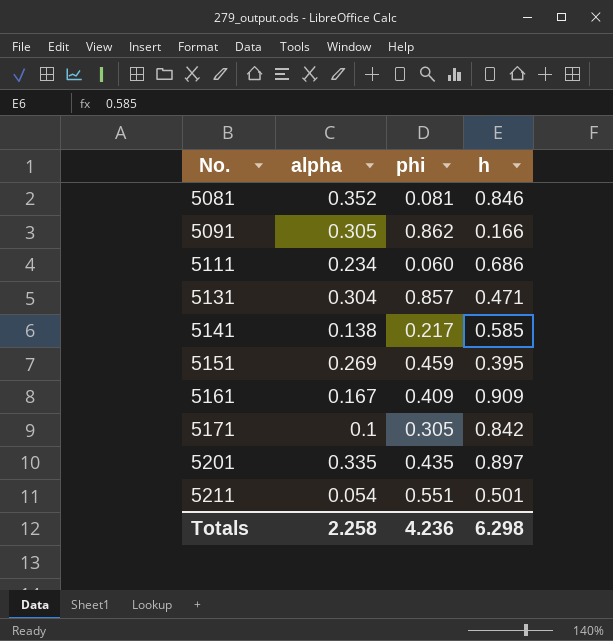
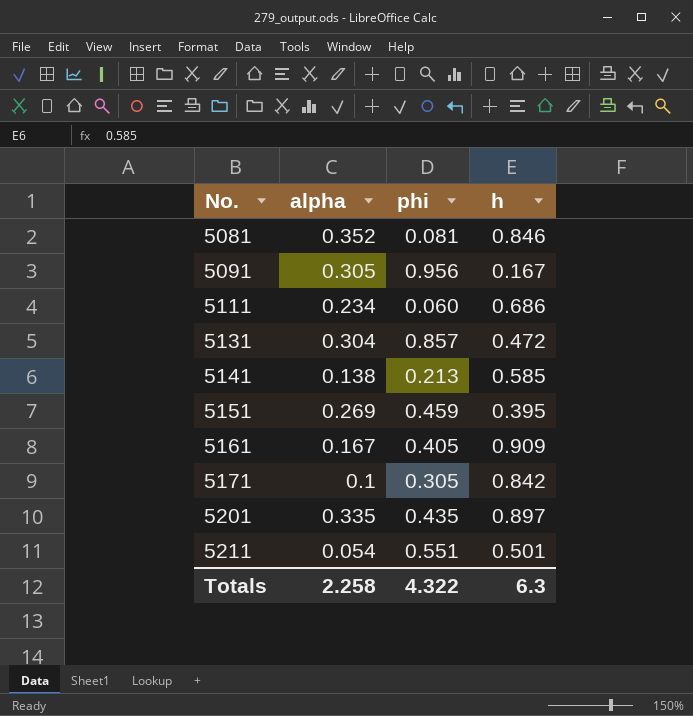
5091 | phi: 0.862 -> 0.956
5091 | h: 0.166 -> 0.167
5131 | h: 0.471 -> 0.472
5141 | phi: 0.217 -> 0.213
5161 | phi: 0.409 -> 0.405
Totals | phi: 4.236 -> 4.322
Totals | h: 6.298 -> 6.3

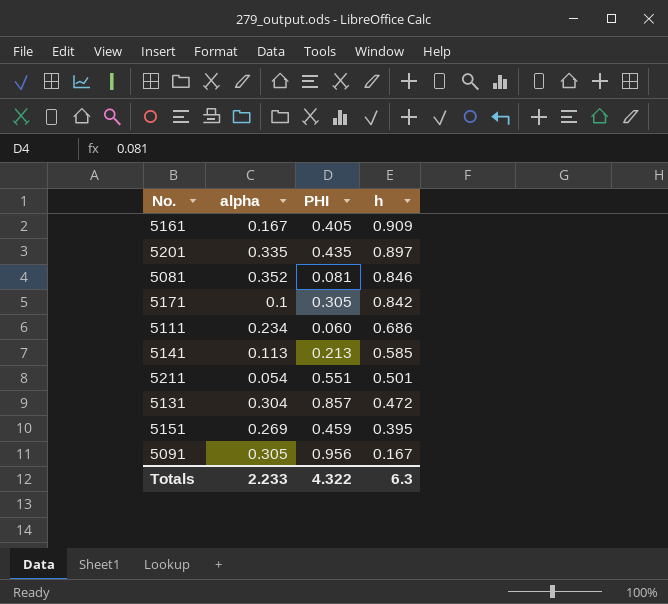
row order: No. ascending -> h descending
column name: phi -> PHI
5141 | alpha: 0.138 -> 0.113
Totals | alpha: 2.258 -> 2.233

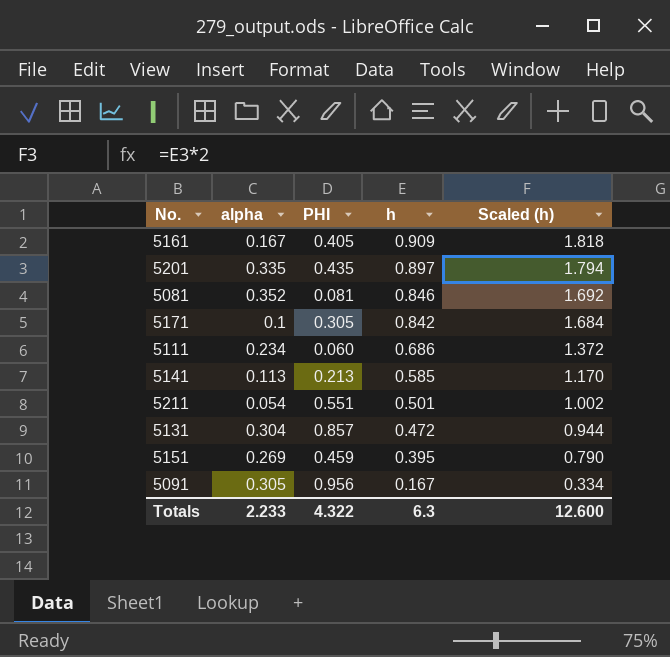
column Scaled (h) | formula: none -> [h] * 2

